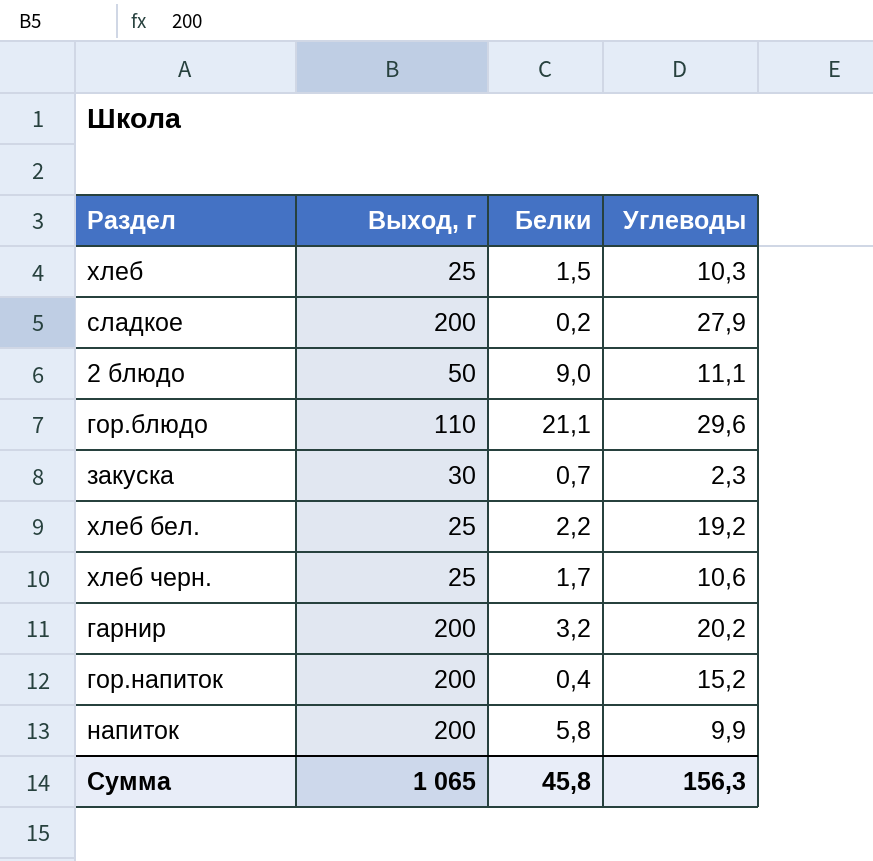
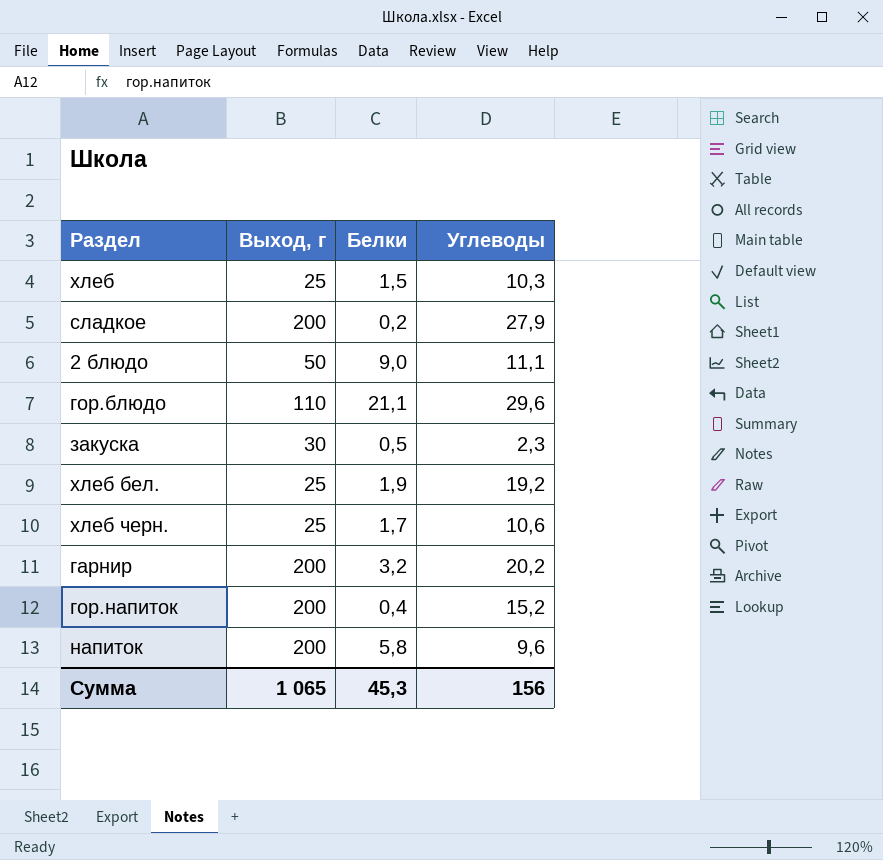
закуска | Белки: 0,7 -> 0,5
хлеб бел. | Белки: 2,2 -> 1,9
напиток | Углеводы: 9,9 -> 9,6
Сумма | Белки: 45,8 -> 45,3
Сумма | Углеводы: 156,3 -> 156

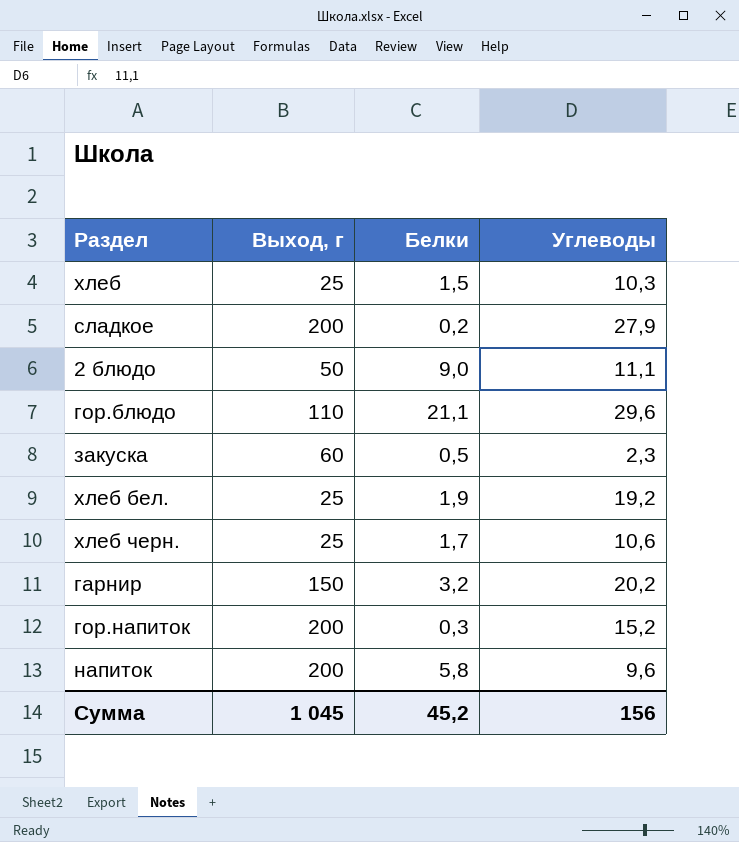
закуска | Выход, г: 30 -> 60
гарнир | Выход, г: 200 -> 150
гор.напиток | Белки: 0,4 -> 0,3
Сумма | Выход, г: 1 065 -> 1 045
Сумма | Белки: 45,3 -> 45,2

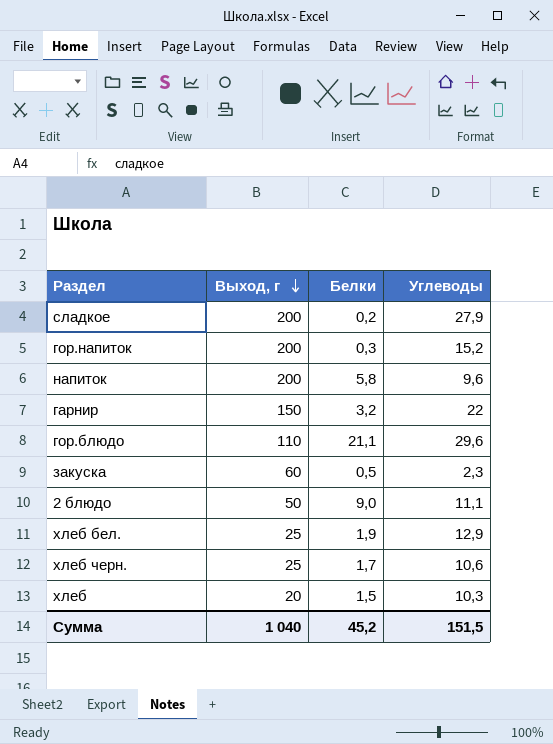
row order: none -> Выход, г descending
гарнир | Углеводы: 20,2 -> 22
хлеб бел. | Углеводы: 19,2 -> 12,9
хлеб | Выход, г: 25 -> 20
Сумма | Выход, г: 1 045 -> 1 040
Сумма | Углеводы: 156 -> 151,5

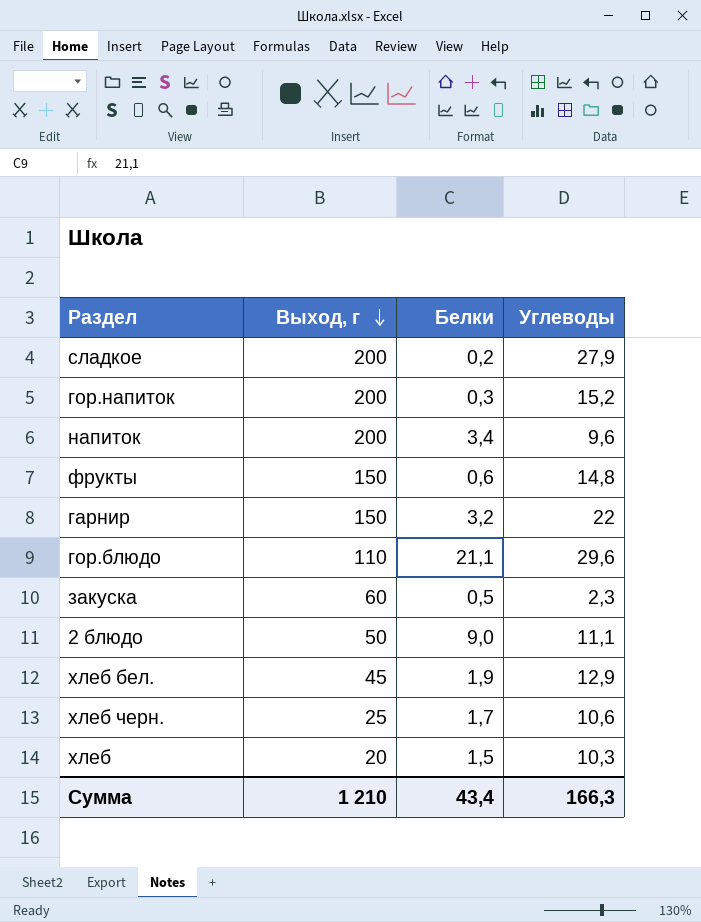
напиток | Белки: 5,8 -> 3,4
row фрукты: none -> 150 | 0,6 | 14,8
хлеб бел. | Выход, г: 25 -> 45
Сумма | Выход, г: 1 040 -> 1 210
Сумма | Белки: 45,2 -> 43,4
Сумма | Углеводы: 151,5 -> 166,3

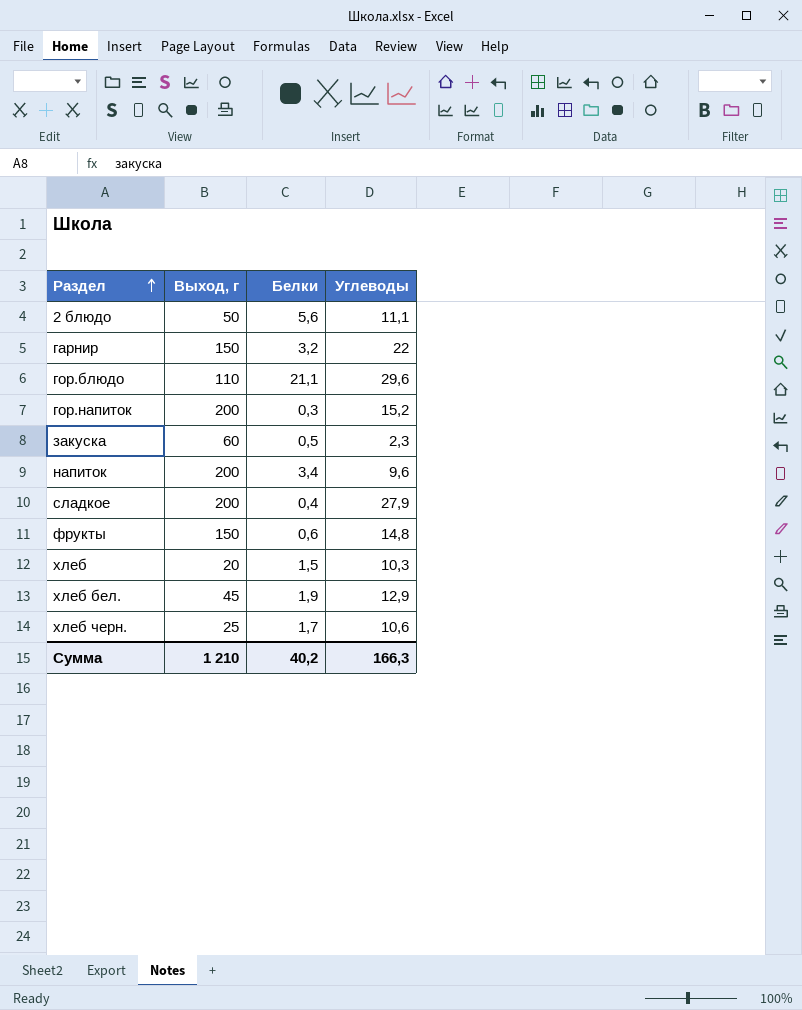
row order: Выход, г descending -> Раздел ascending
2 блюдо | Белки: 9,0 -> 5,6
сладкое | Белки: 0,2 -> 0,4
Сумма | Белки: 43,4 -> 40,2

